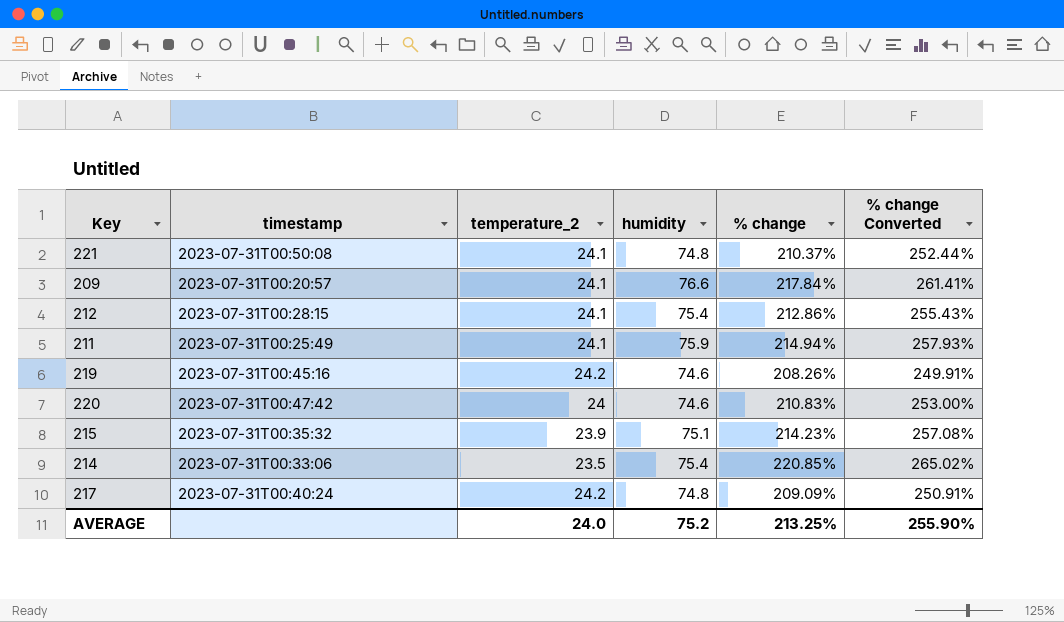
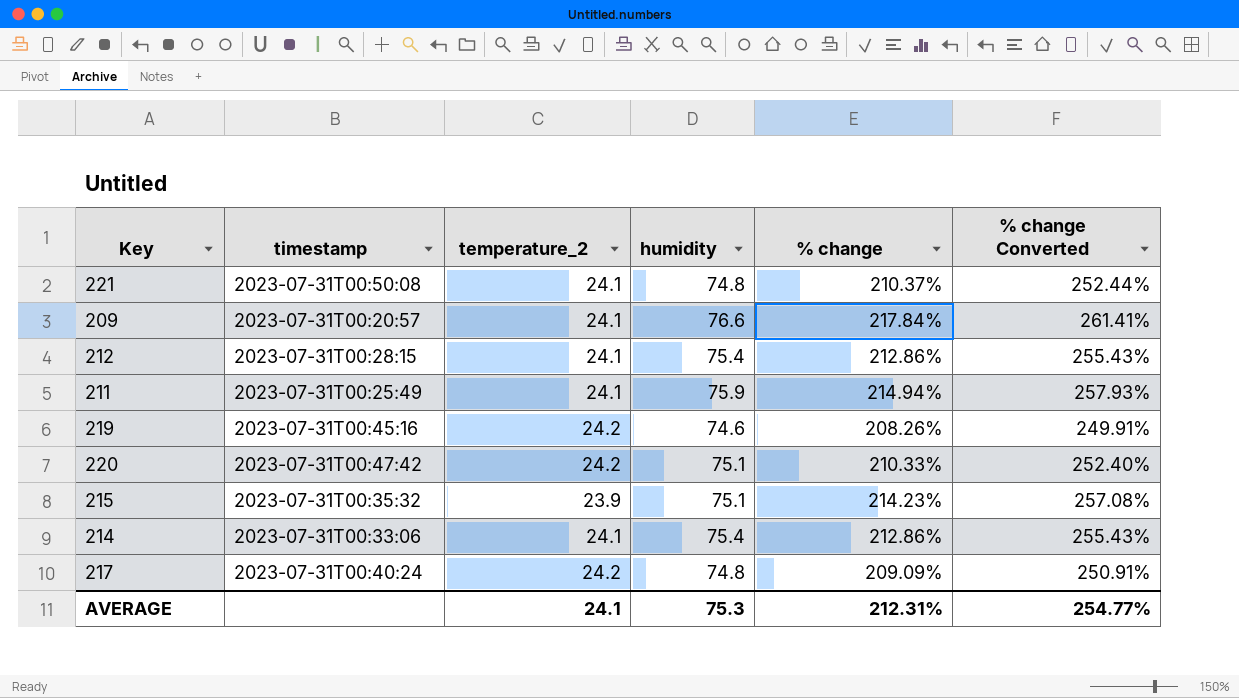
220 | temperature_2: 24 -> 24.2
220 | humidity: 74.6 -> 75.1
220 | % change: 210.83% -> 210.33%
220 | % change Converted: 253.00% -> 252.40%
214 | temperature_2: 23.5 -> 24.1
214 | % change: 220.85% -> 212.86%
214 | % change Converted: 265.02% -> 255.43%
AVERAGE | temperature_2: 24.0 -> 24.1
AVERAGE | humidity: 75.2 -> 75.3
AVERAGE | % change: 213.25% -> 212.31%
AVERAGE | % change Converted: 255.90% -> 254.77%

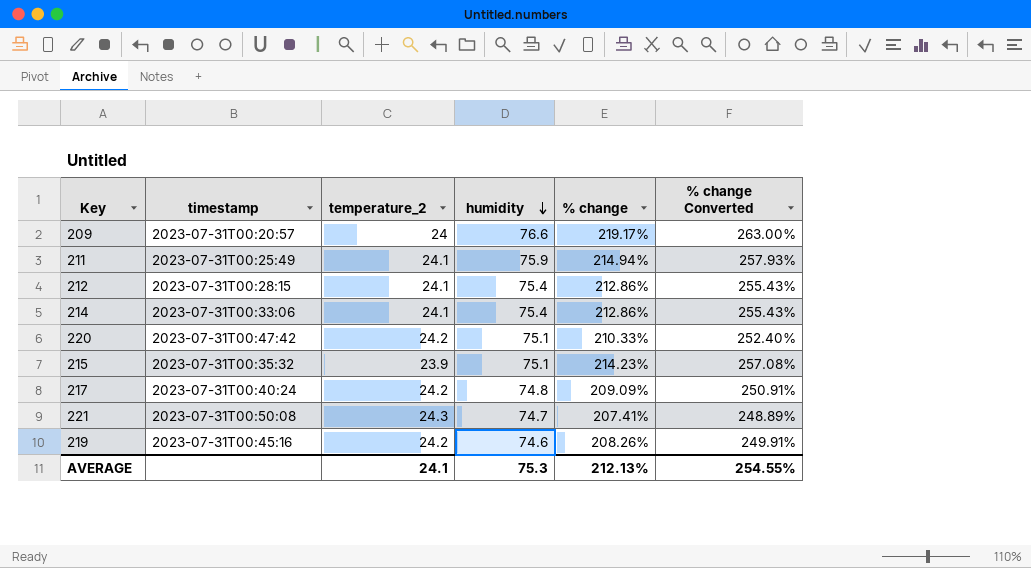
row order: none -> humidity descending
209 | temperature_2: 24.1 -> 24
209 | % change: 217.84% -> 219.17%
209 | % change Converted: 261.41% -> 263.00%
221 | temperature_2: 24.1 -> 24.3
221 | humidity: 74.8 -> 74.7
221 | % change: 210.37% -> 207.41%
221 | % change Converted: 252.44% -> 248.89%
AVERAGE | % change: 212.31% -> 212.13%
AVERAGE | % change Converted: 254.77% -> 254.55%

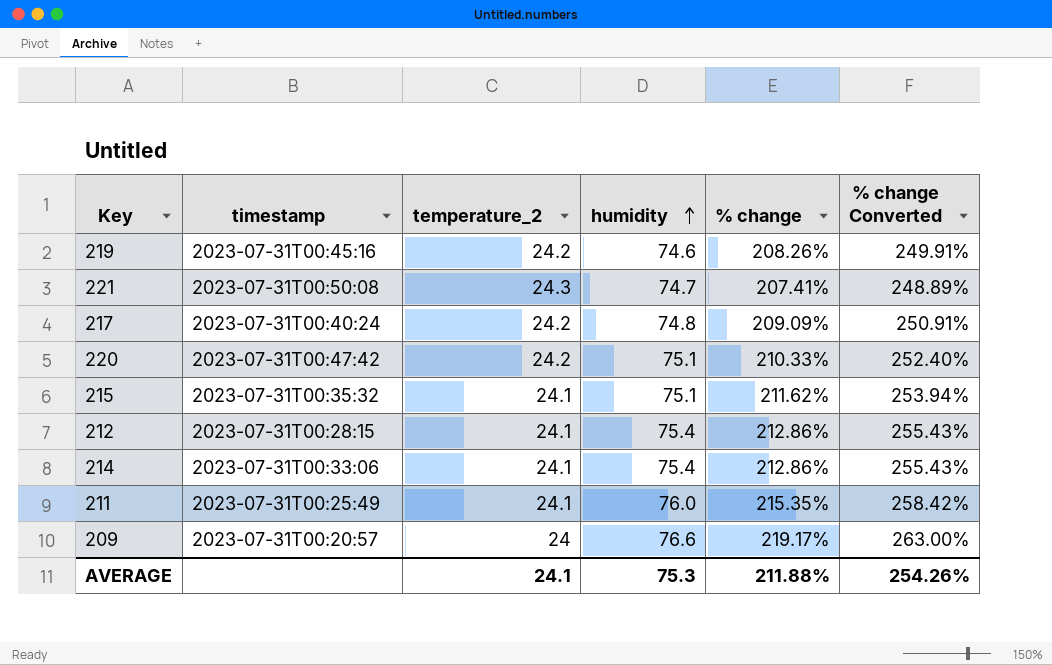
row order: humidity descending -> humidity ascending
215 | temperature_2: 23.9 -> 24.1
215 | % change: 214.23% -> 211.62%
215 | % change Converted: 257.08% -> 253.94%
211 | humidity: 75.9 -> 76.0
211 | % change: 214.94% -> 215.35%
211 | % change Converted: 257.93% -> 258.42%
AVERAGE | % change: 212.13% -> 211.88%
AVERAGE | % change Converted: 254.55% -> 254.26%

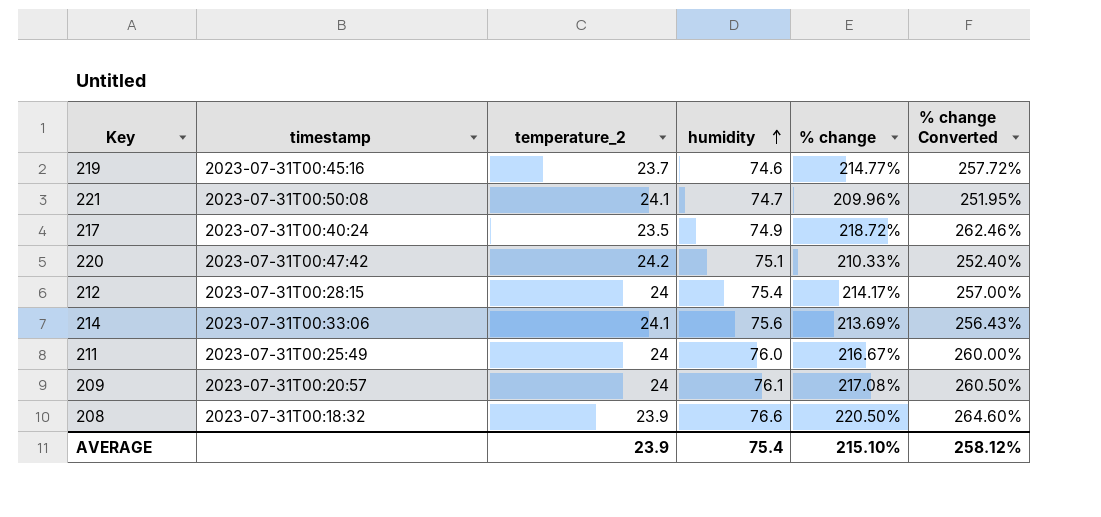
row 215: 2023-07-31T00:35:32 | 24.1 | 75.1 | 211.62% | 253.94% -> none
219 | temperature_2: 24.2 -> 23.7
219 | % change: 208.26% -> 214.77%
219 | % change Converted: 249.91% -> 257.72%
221 | temperature_2: 24.3 -> 24.1
221 | % change: 207.41% -> 209.96%
221 | % change Converted: 248.89% -> 251.95%
217 | temperature_2: 24.2 -> 23.5
217 | humidity: 74.8 -> 74.9
217 | % change: 209.09% -> 218.72%
217 | % change Converted: 250.91% -> 262.46%
212 | temperature_2: 24.1 -> 24
212 | % change: 212.86% -> 214.17%
212 | % change Converted: 255.43% -> 257.00%
214 | humidity: 75.4 -> 75.6
214 | % change: 212.86% -> 213.69%
214 | % change Converted: 255.43% -> 256.43%
211 | temperature_2: 24.1 -> 24
211 | % change: 215.35% -> 216.67%
211 | % change Converted: 258.42% -> 260.00%
209 | humidity: 76.6 -> 76.1
209 | % change: 219.17% -> 217.08%
209 | % change Converted: 263.00% -> 260.50%
row 208: none -> 2023-07-31T00:18:32 | 23.9 | 76.6 | 220.50% | 264.60%
AVERAGE | temperature_2: 24.1 -> 23.9
AVERAGE | humidity: 75.3 -> 75.4
AVERAGE | % change: 211.88% -> 215.10%
AVERAGE | % change Converted: 254.26% -> 258.12%

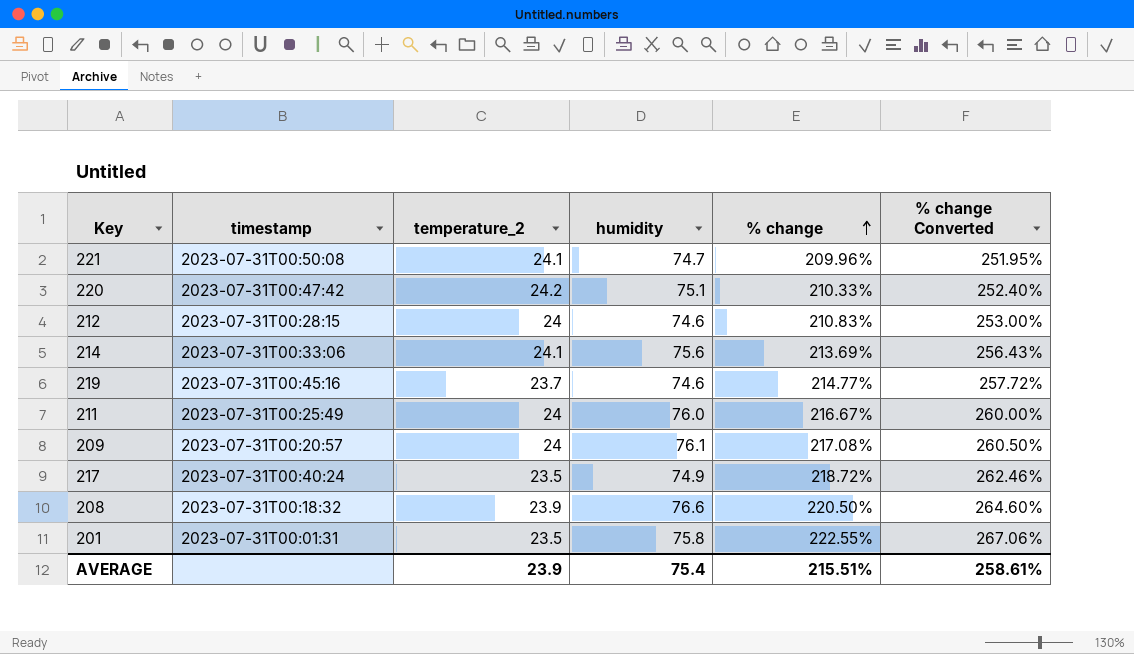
row order: humidity ascending -> % change ascending
212 | humidity: 75.4 -> 74.6
212 | % change: 214.17% -> 210.83%
212 | % change Converted: 257.00% -> 253.00%
row 201: none -> 2023-07-31T00:01:31 | 23.5 | 75.8 | 222.55% | 267.06%
AVERAGE | % change: 215.10% -> 215.51%
AVERAGE | % change Converted: 258.12% -> 258.61%

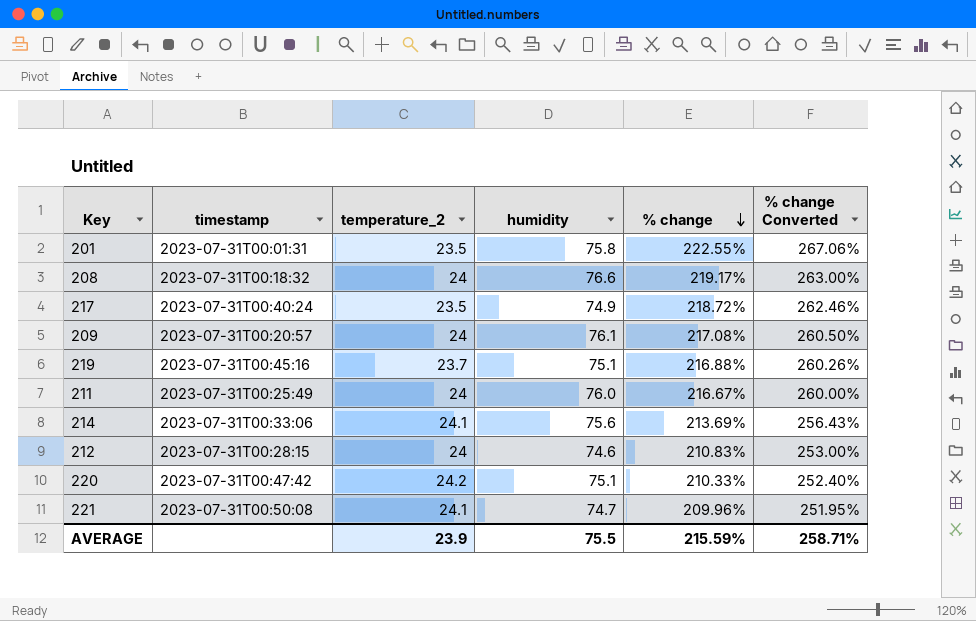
row order: % change ascending -> % change descending
208 | temperature_2: 23.9 -> 24
208 | % change: 220.50% -> 219.17%
208 | % change Converted: 264.60% -> 263.00%
219 | humidity: 74.6 -> 75.1
219 | % change: 214.77% -> 216.88%
219 | % change Converted: 257.72% -> 260.26%
AVERAGE | humidity: 75.4 -> 75.5
AVERAGE | % change: 215.51% -> 215.59%
AVERAGE | % change Converted: 258.61% -> 258.71%

